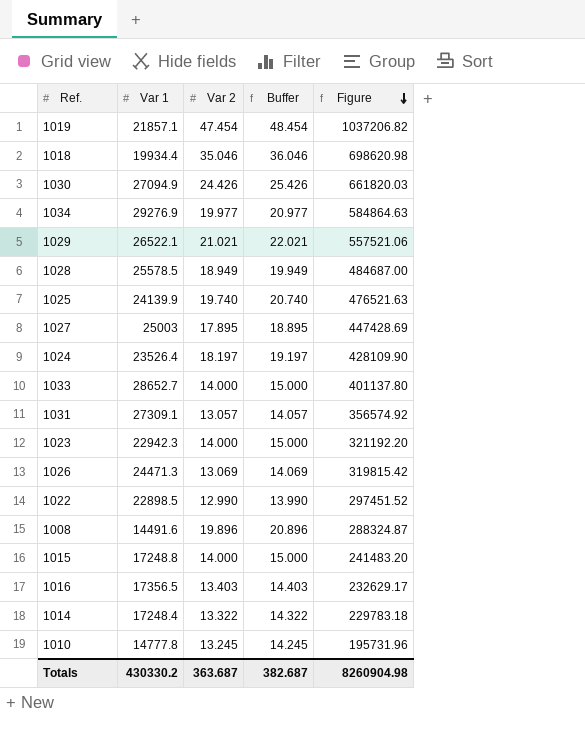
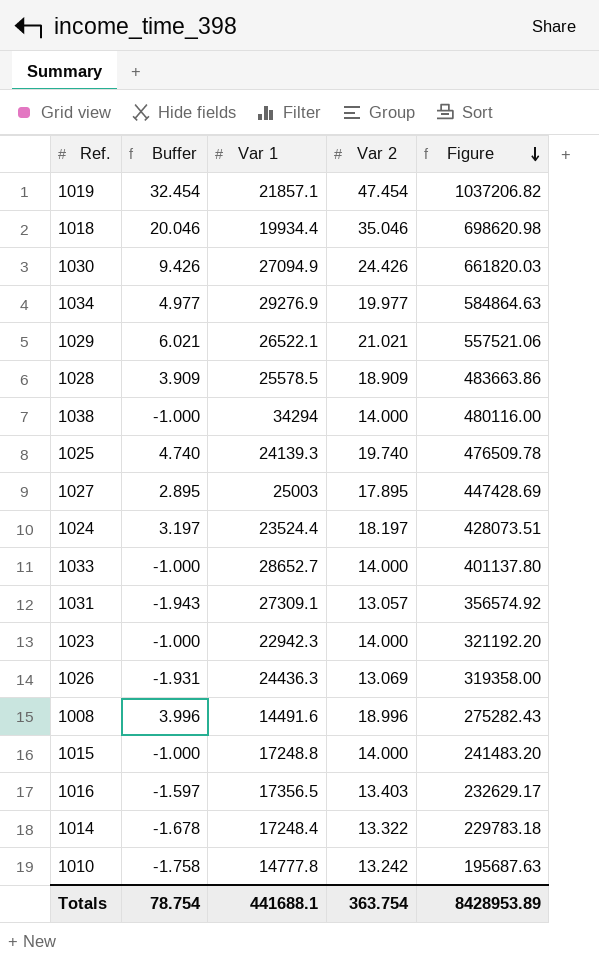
column Buffer | formula: [Var 2] + 1 -> [Var 2] - 15
column Buffer | position: 4 -> 2
row 1022: 22898.5 | 12.990 | 13.990 | 297451.52 -> none
1028 | Var 2: 18.949 -> 18.909
1028 | Figure: 484687.00 -> 483663.86
row 1038: none -> -1.000 | 34294 | 14.000 | 480116.00
1025 | Var 1: 24139.9 -> 24139.3
1025 | Figure: 476521.63 -> 476509.78
1024 | Var 1: 23526.4 -> 23524.4
1024 | Figure: 428109.90 -> 428073.51
1026 | Var 1: 24471.3 -> 24436.3
1026 | Figure: 319815.42 -> 319358.00
1008 | Var 2: 19.896 -> 18.996
1008 | Figure: 288324.87 -> 275282.43
1010 | Var 2: 13.245 -> 13.242
1010 | Figure: 195731.96 -> 195687.63
Totals | Buffer: 382.687 -> 78.754
Totals | Var 1: 430330.2 -> 441688.1
Totals | Var 2: 363.687 -> 363.754
Totals | Figure: 8260904.98 -> 8428953.89

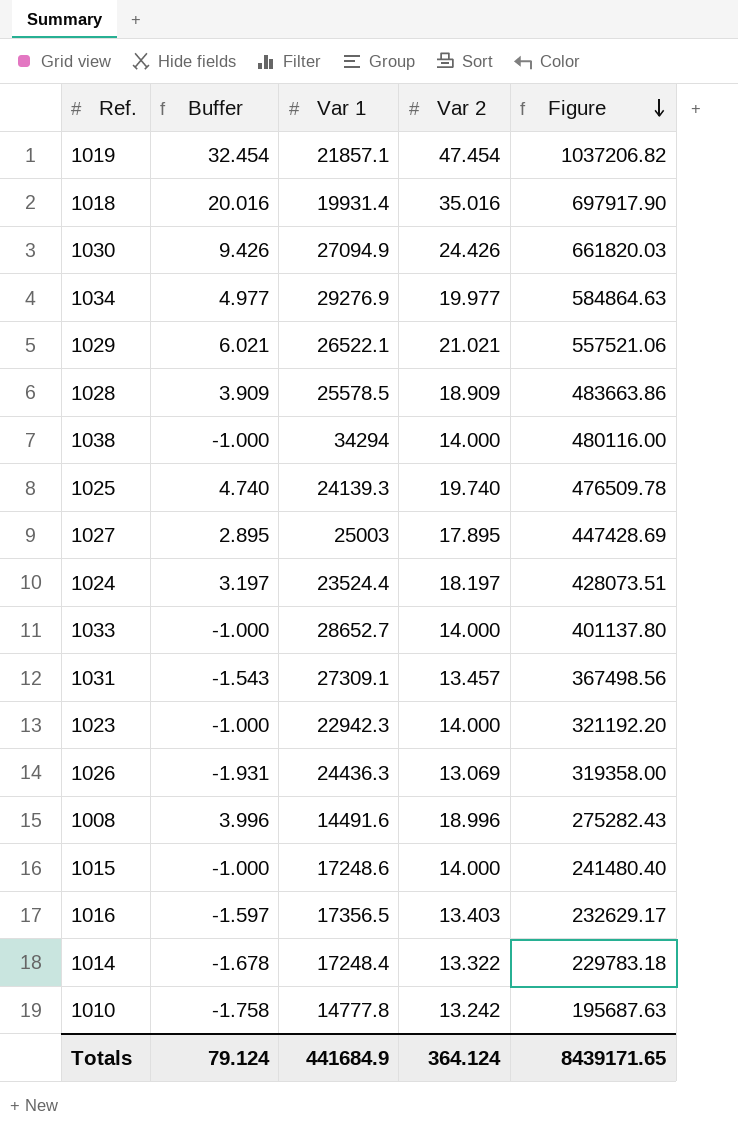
1018 | Buffer: 20.046 -> 20.016
1018 | Var 1: 19934.4 -> 19931.4
1018 | Var 2: 35.046 -> 35.016
1018 | Figure: 698620.98 -> 697917.90
1031 | Buffer: -1.943 -> -1.543
1031 | Var 2: 13.057 -> 13.457
1031 | Figure: 356574.92 -> 367498.56
1015 | Var 1: 17248.8 -> 17248.6
1015 | Figure: 241483.20 -> 241480.40
Totals | Buffer: 78.754 -> 79.124
Totals | Var 1: 441688.1 -> 441684.9
Totals | Var 2: 363.754 -> 364.124
Totals | Figure: 8428953.89 -> 8439171.65

